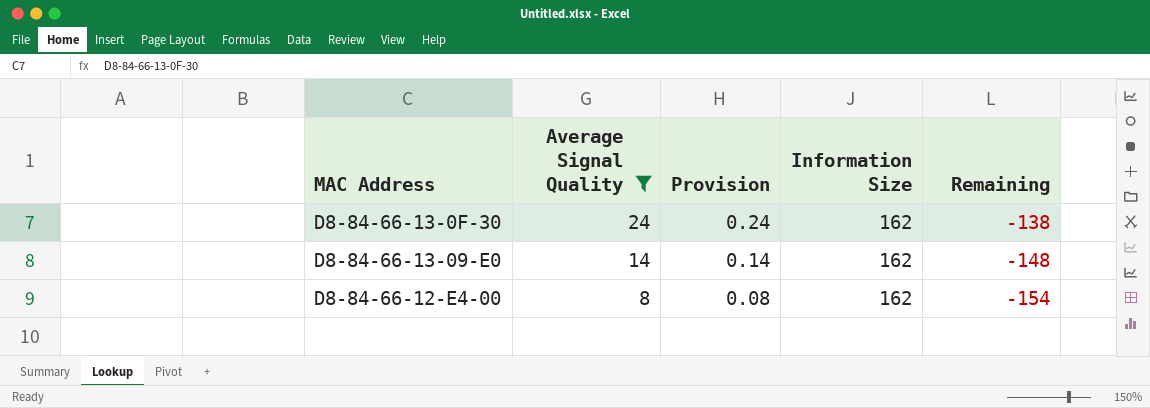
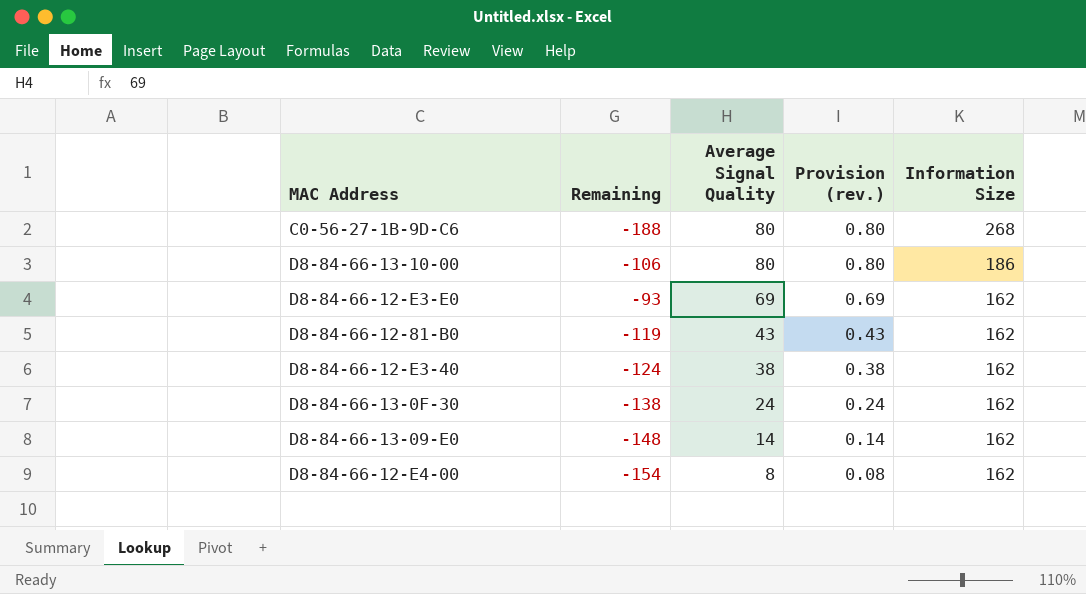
filter: Average Signal Quality <= 24 -> none
column Remaining | position: 5 -> 2
column name: Provision -> Provision (rev.)

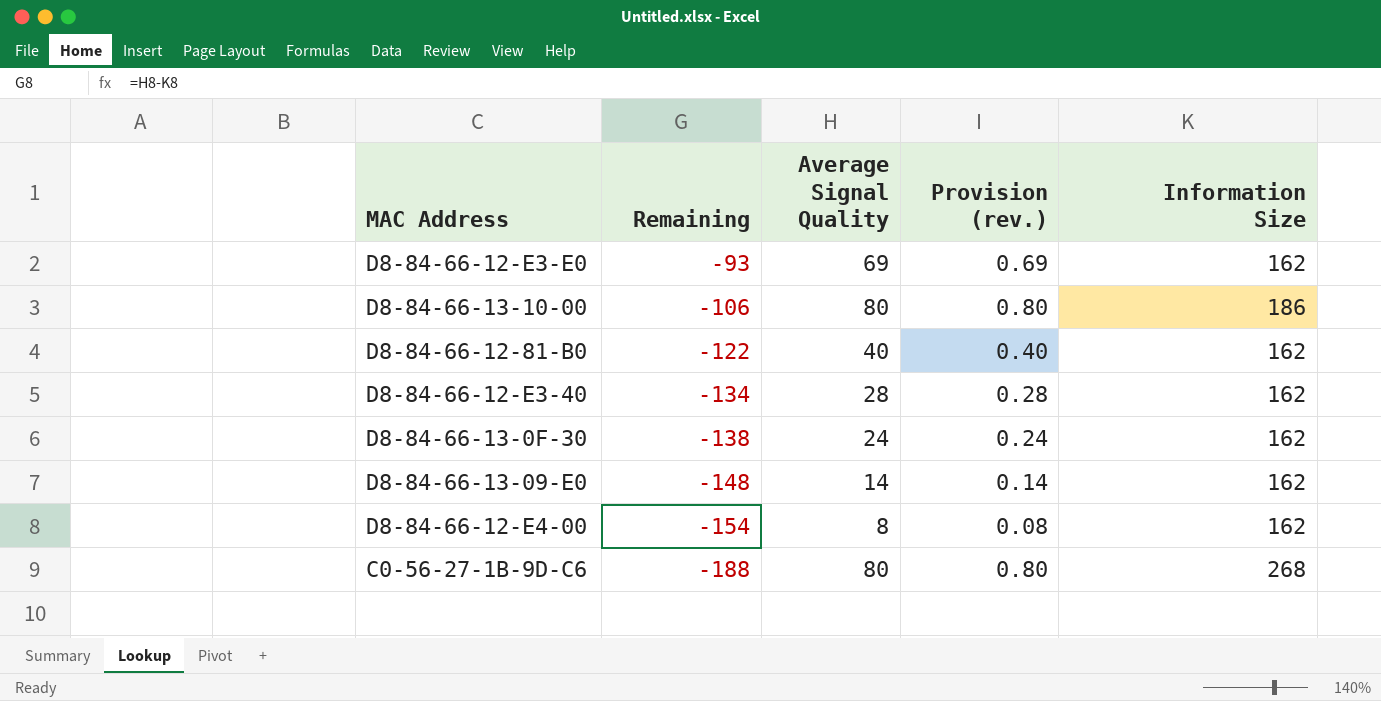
row order: Average Signal Quality descending -> Remaining descending
D8-84-66-12-81-B0 | Remaining: -119 -> -122
D8-84-66-12-81-B0 | Average Signal Quality: 43 -> 40
D8-84-66-12-81-B0 | Provision (rev.): 0.43 -> 0.40
D8-84-66-12-E3-40 | Remaining: -124 -> -134
D8-84-66-12-E3-40 | Average Signal Quality: 38 -> 28
D8-84-66-12-E3-40 | Provision (rev.): 0.38 -> 0.28

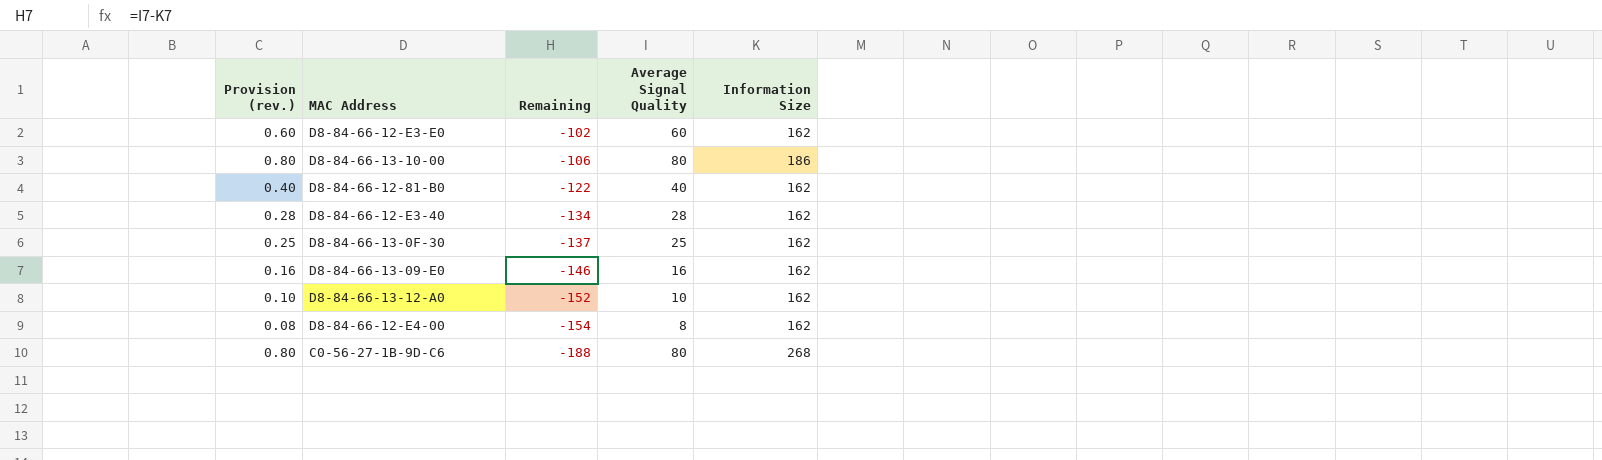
column Provision (rev.) | position: 4 -> 1
D8-84-66-12-E3-E0 | Provision (rev.): 0.69 -> 0.60
D8-84-66-12-E3-E0 | Remaining: -93 -> -102
D8-84-66-12-E3-E0 | Average Signal Quality: 69 -> 60
D8-84-66-13-0F-30 | Provision (rev.): 0.24 -> 0.25
D8-84-66-13-0F-30 | Remaining: -138 -> -137
D8-84-66-13-0F-30 | Average Signal Quality: 24 -> 25
D8-84-66-13-09-E0 | Provision (rev.): 0.14 -> 0.16
D8-84-66-13-09-E0 | Remaining: -148 -> -146
D8-84-66-13-09-E0 | Average Signal Quality: 14 -> 16
row D8-84-66-13-12-A0: none -> 0.10 | -152 | 10 | 162

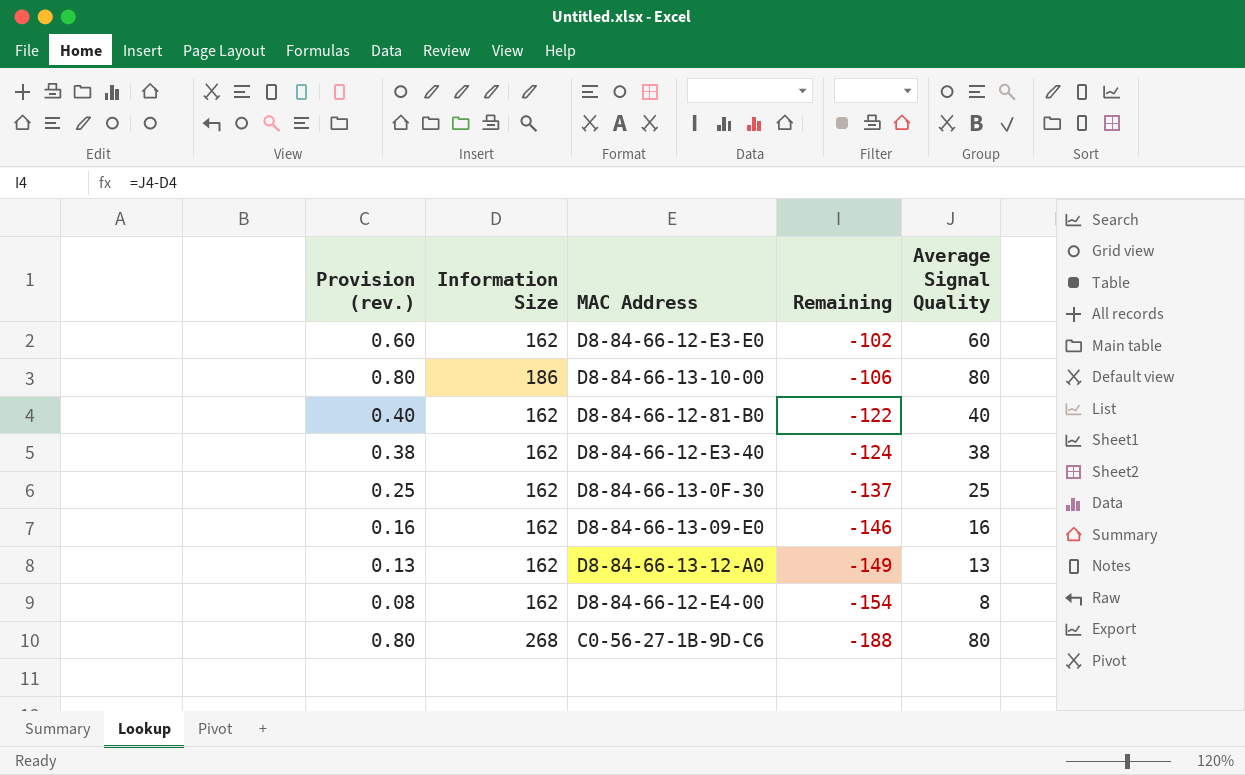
column Information Size | position: 5 -> 2
D8-84-66-12-E3-40 | Provision (rev.): 0.28 -> 0.38
D8-84-66-12-E3-40 | Remaining: -134 -> -124
D8-84-66-12-E3-40 | Average Signal Quality: 28 -> 38
D8-84-66-13-12-A0 | Provision (rev.): 0.10 -> 0.13
D8-84-66-13-12-A0 | Remaining: -152 -> -149
D8-84-66-13-12-A0 | Average Signal Quality: 10 -> 13

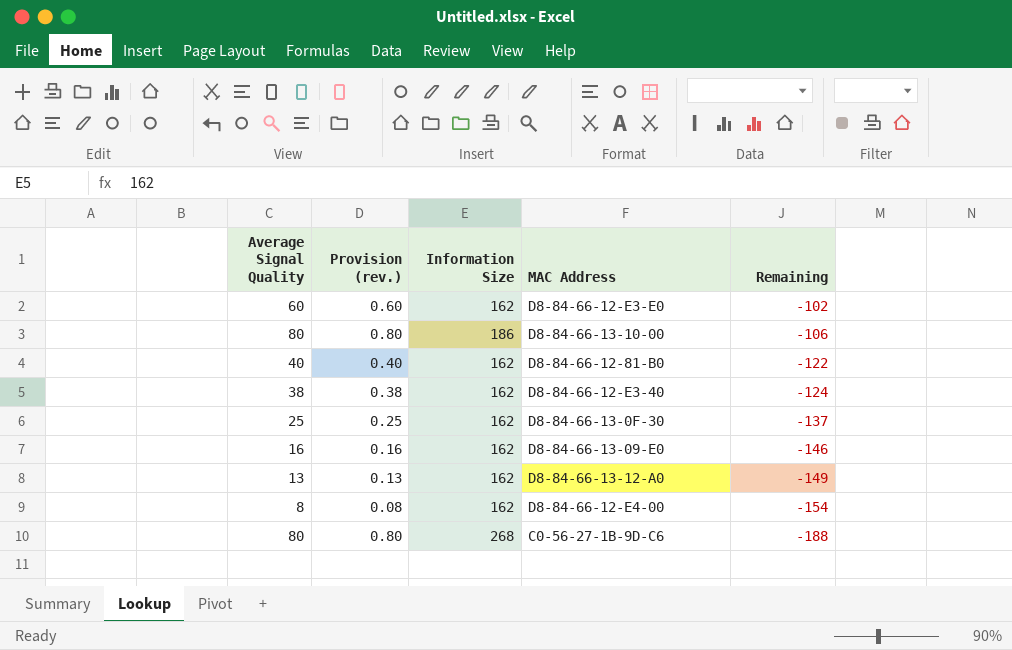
column Average Signal Quality | position: 5 -> 1

